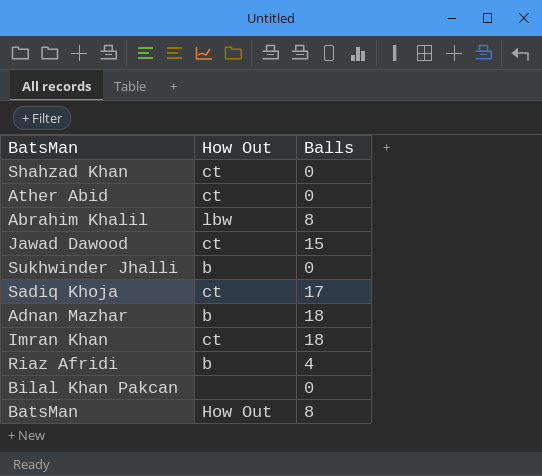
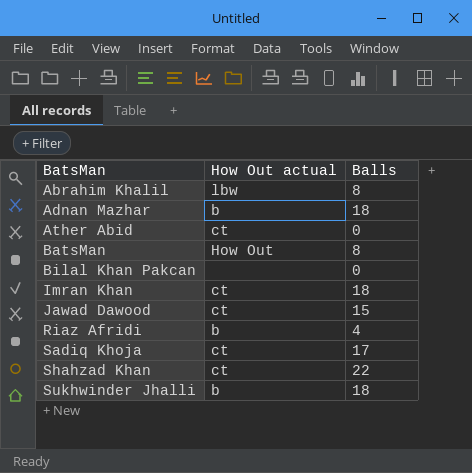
row order: none -> BatsMan ascending
column name: How Out -> How Out actual
Shahzad Khan | Balls: 0 -> 22
Sukhwinder Jhalli | Balls: 0 -> 18

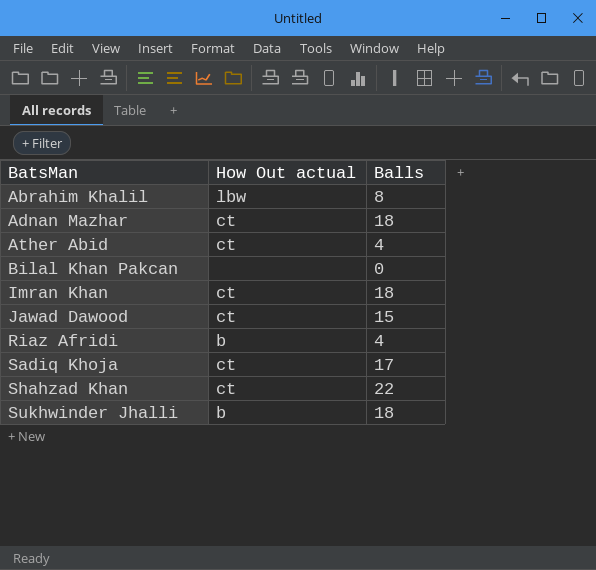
row BatsMan: How Out | 8 -> none
Adnan Mazhar | How Out actual: b -> ct
Ather Abid | Balls: 0 -> 4

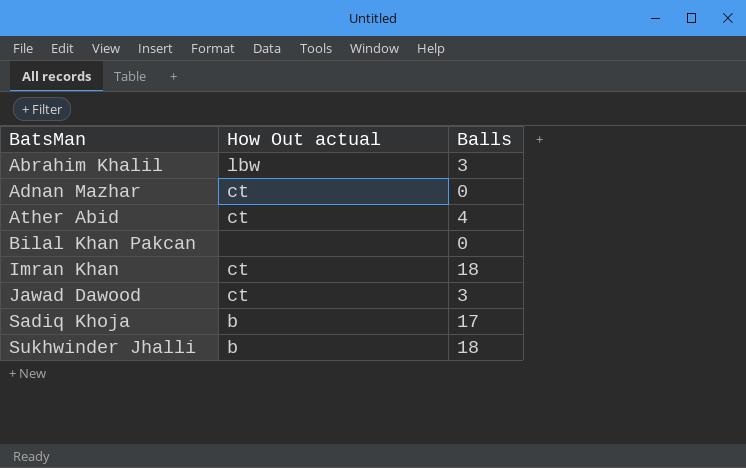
row Riaz Afridi: b | 4 -> none
row Shahzad Khan: ct | 22 -> none
Abrahim Khalil | Balls: 8 -> 3
Adnan Mazhar | Balls: 18 -> 0
Jawad Dawood | Balls: 15 -> 3
Sadiq Khoja | How Out actual: ct -> b

